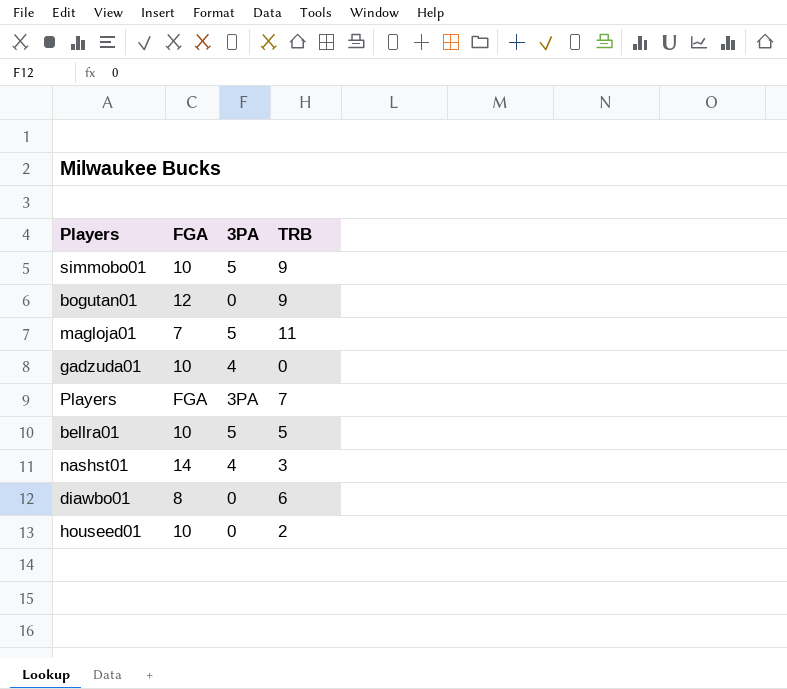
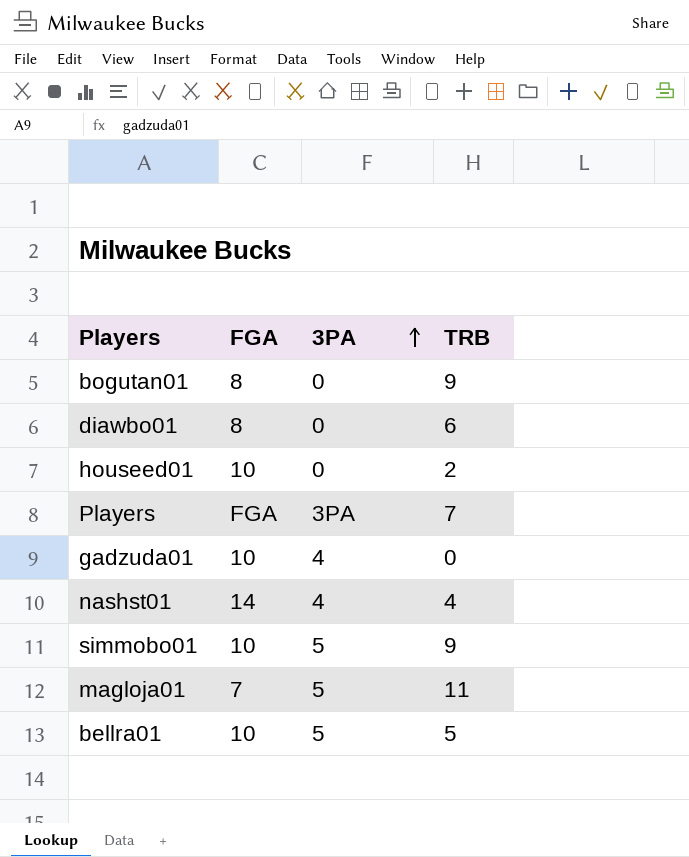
row order: none -> 3PA ascending
bogutan01 | FGA: 12 -> 8
nashst01 | TRB: 3 -> 4

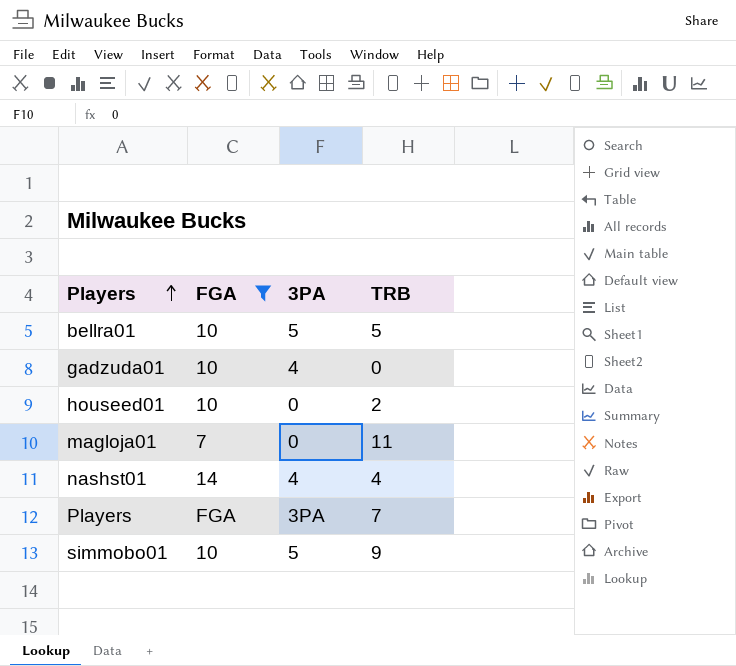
filter: none -> FGA != 8
row order: 3PA ascending -> Players ascending
magloja01 | 3PA: 5 -> 0

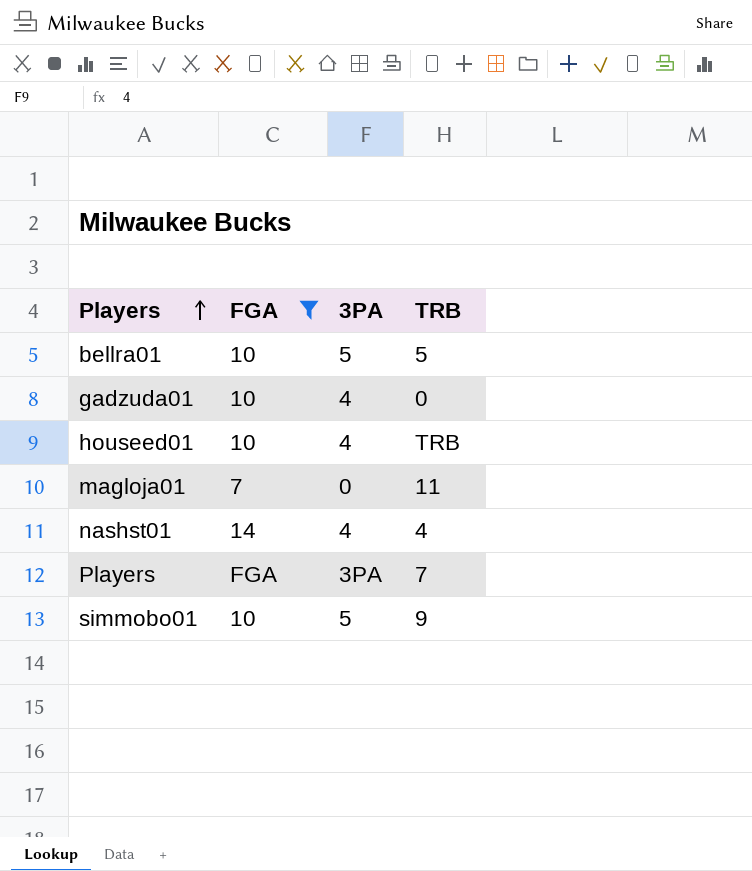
houseed01 | 3PA: 0 -> 4
houseed01 | TRB: 2 -> TRB

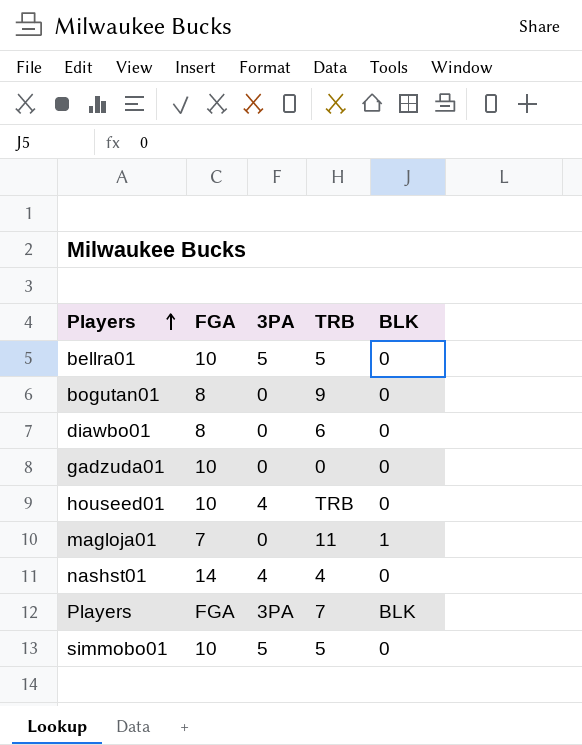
filter: FGA != 8 -> none
column BLK | position: none -> 5
gadzuda01 | 3PA: 4 -> 0
simmobo01 | TRB: 9 -> 5

